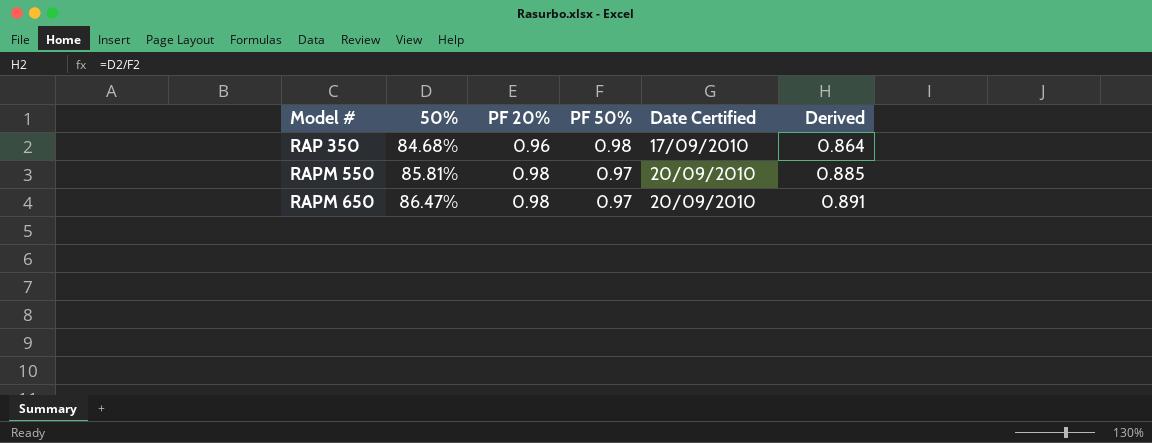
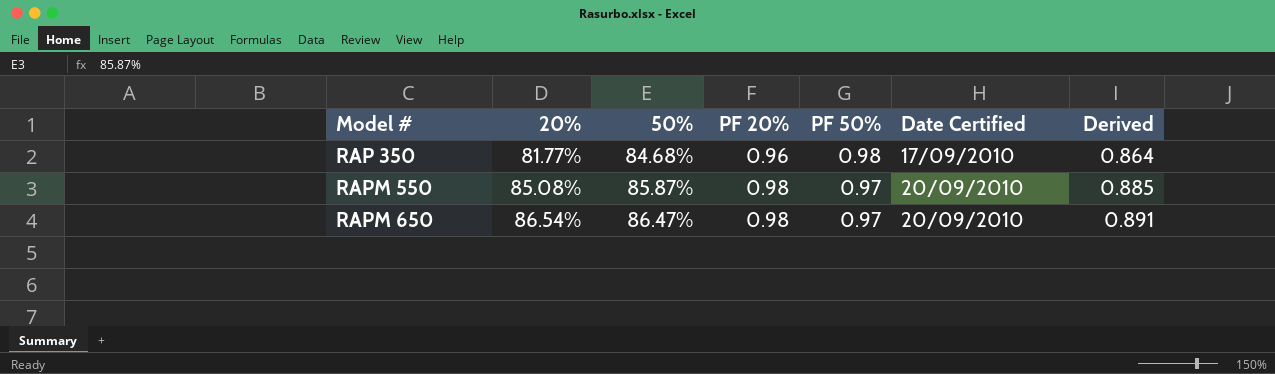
column 20% | position: none -> 2
RAPM 550 | 50%: 85.81% -> 85.87%

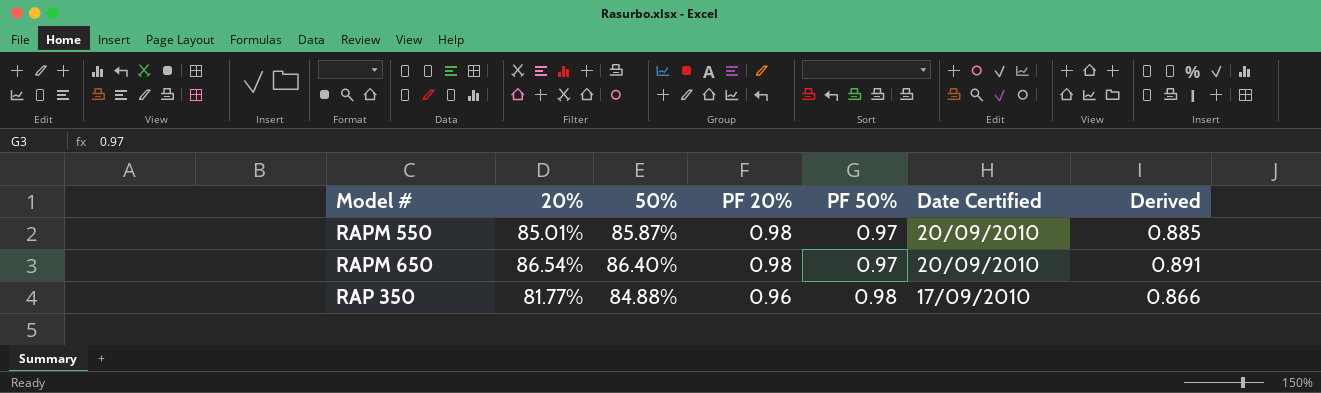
row order: Model # ascending -> PF 20% descending
RAPM 550 | 20%: 85.08% -> 85.01%
RAPM 650 | 50%: 86.47% -> 86.40%
RAP 350 | 50%: 84.68% -> 84.88%
RAP 350 | Derived: 0.864 -> 0.866

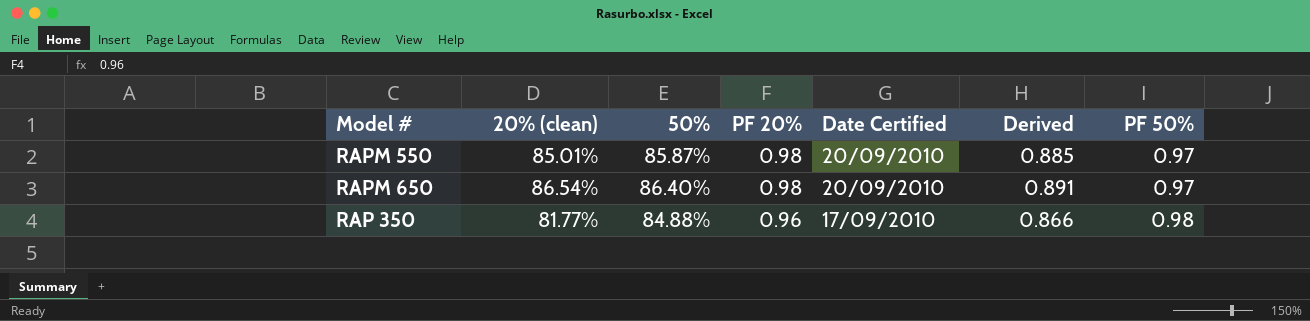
column name: 20% -> 20% (clean)
column PF 50% | position: 5 -> 7

